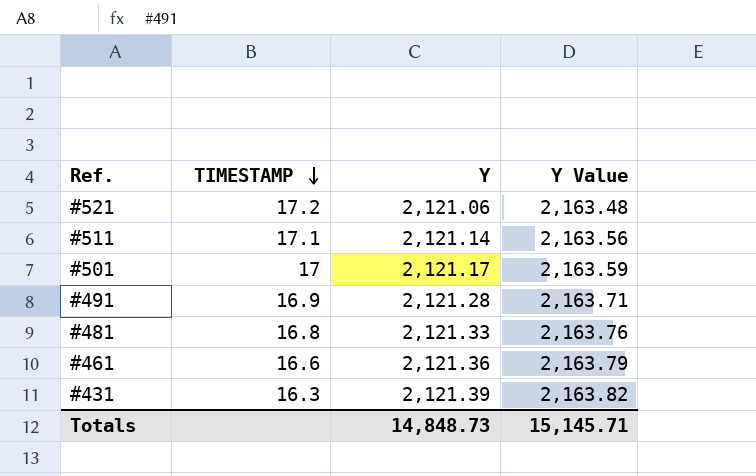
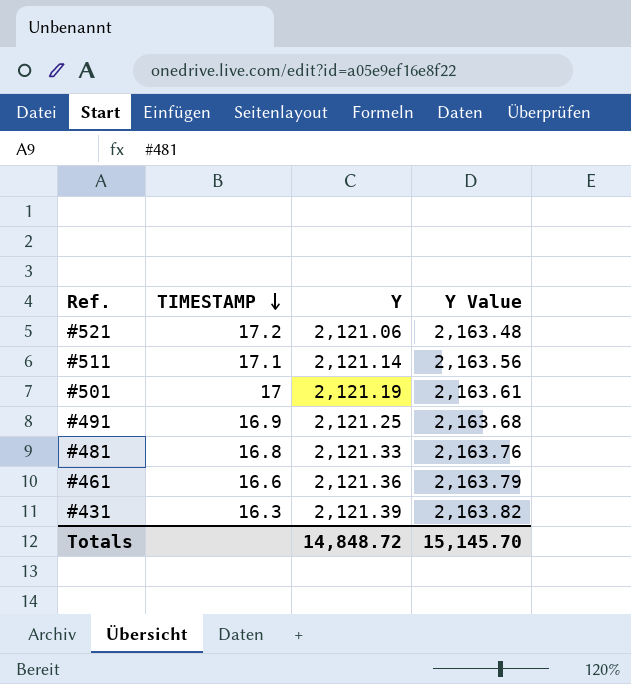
#501 | Y: 2,121.17 -> 2,121.19
#501 | Y Value: 2,163.59 -> 2,163.61
#491 | Y: 2,121.28 -> 2,121.25
#491 | Y Value: 2,163.71 -> 2,163.68
Totals | Y: 14,848.73 -> 14,848.72
Totals | Y Value: 15,145.71 -> 15,145.70

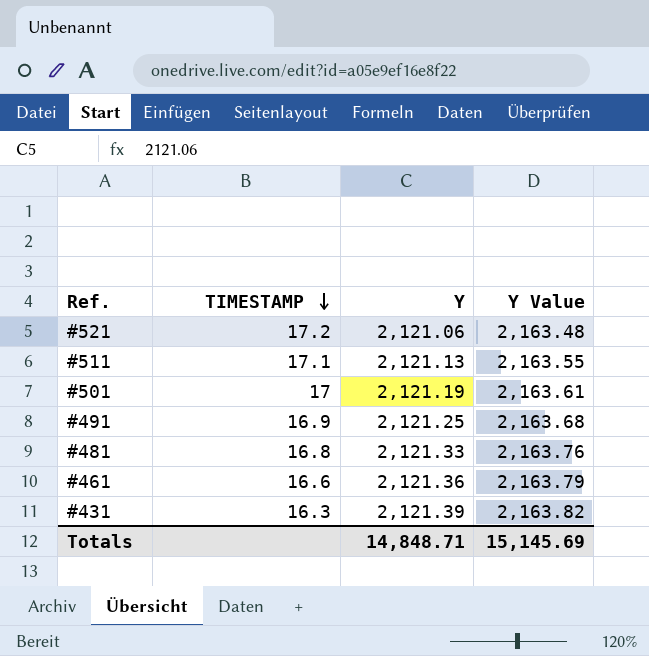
#511 | Y: 2,121.14 -> 2,121.13
#511 | Y Value: 2,163.56 -> 2,163.55
Totals | Y: 14,848.72 -> 14,848.71
Totals | Y Value: 15,145.70 -> 15,145.69

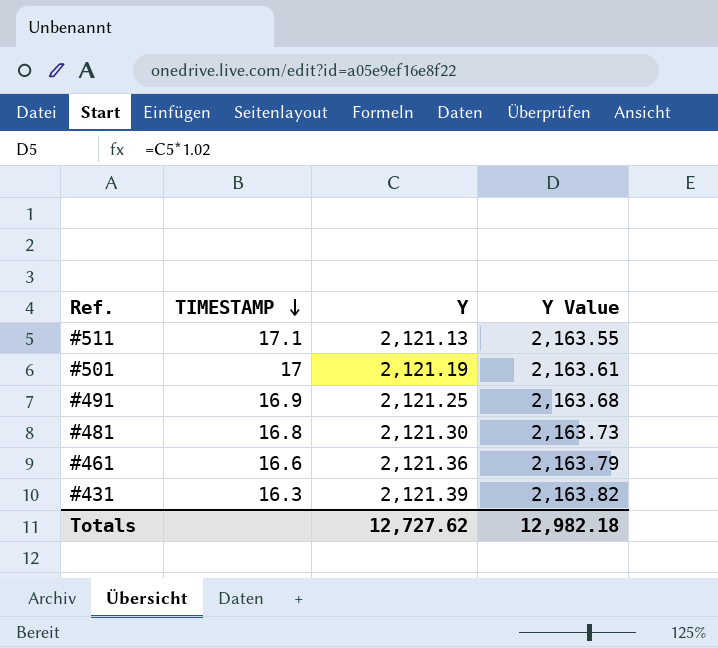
row #521: 17.2 | 2,121.06 | 2,163.48 -> none
#481 | Y: 2,121.33 -> 2,121.30
#481 | Y Value: 2,163.76 -> 2,163.73
Totals | Y: 14,848.71 -> 12,727.62
Totals | Y Value: 15,145.69 -> 12,982.18

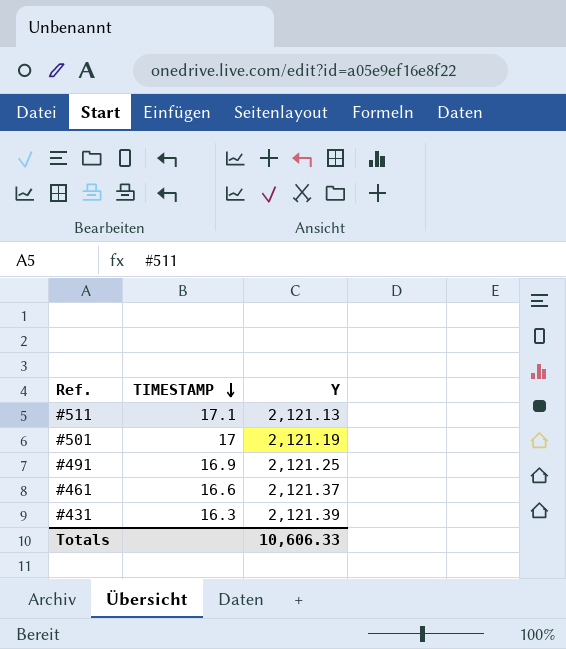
column Y Value | formula: [Y] * 1.02 -> none
row #481: 16.8 | 2,121.30 | 2,163.73 -> none
#461 | Y: 2,121.36 -> 2,121.37
Totals | Y: 12,727.62 -> 10,606.33

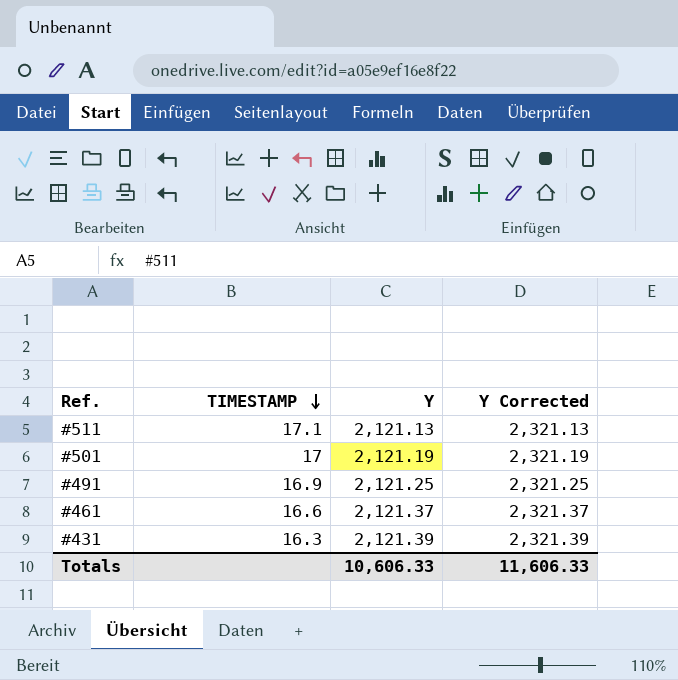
column Y Corrected | formula: none -> [Y] + 200

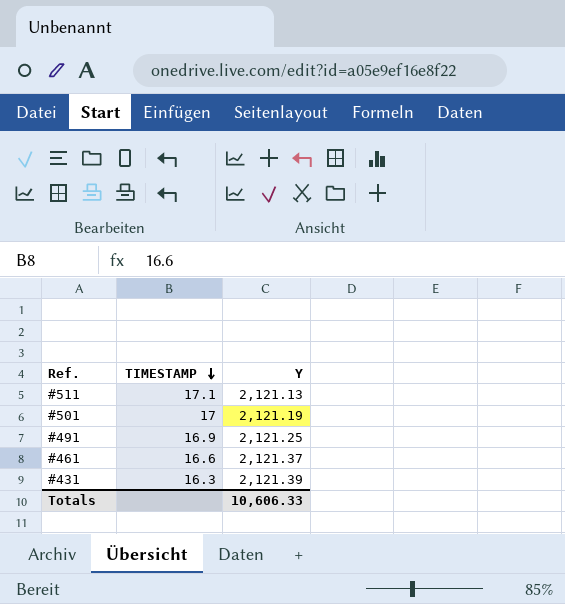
column Y Corrected | formula: [Y] + 200 -> none

